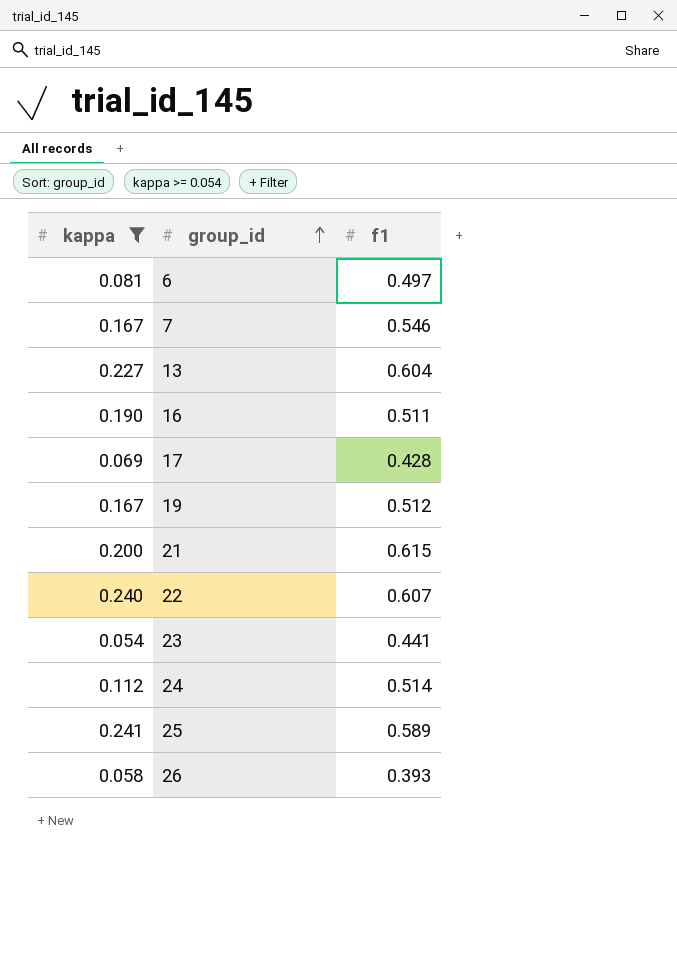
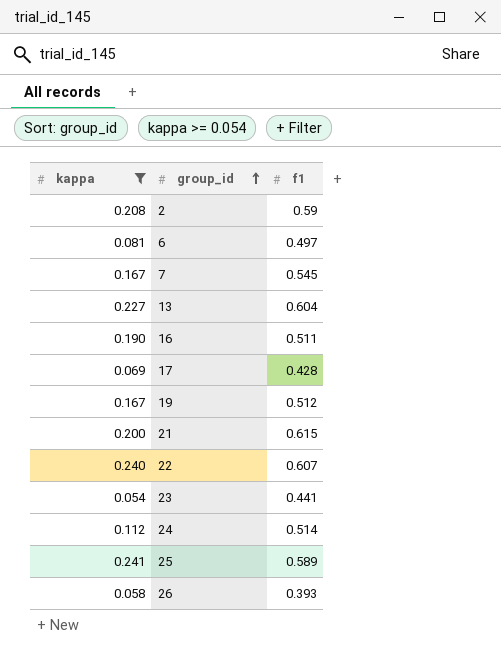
row 2: none -> 0.208 | 0.59
7 | f1: 0.546 -> 0.545

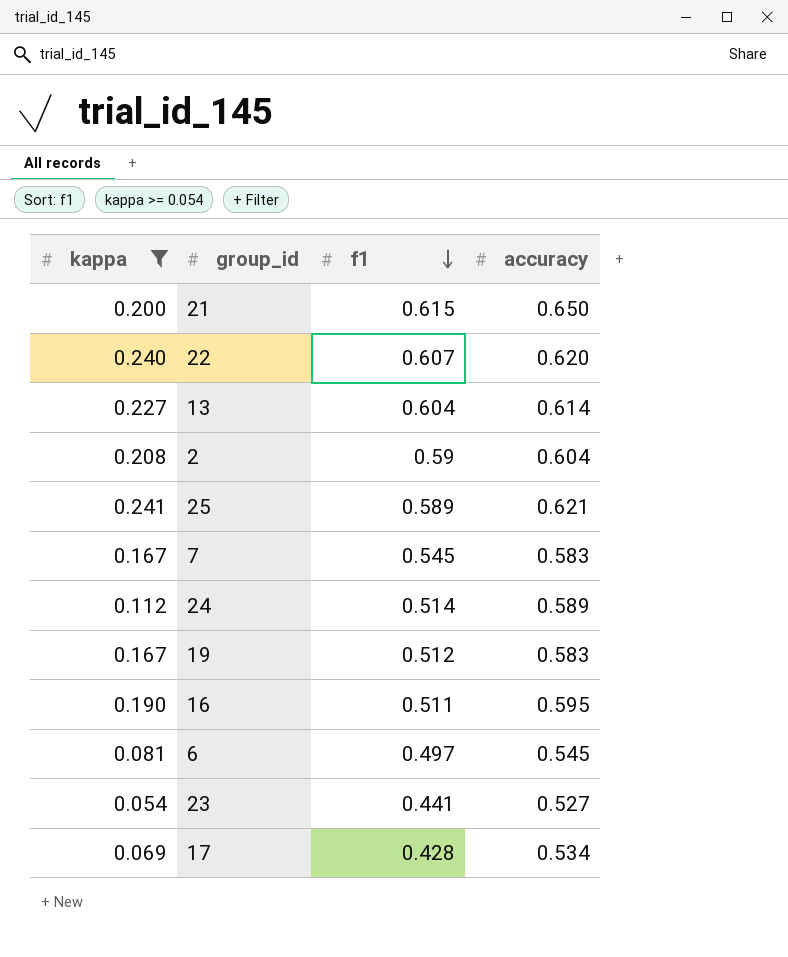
row order: group_id ascending -> f1 descending
column accuracy | position: none -> 4
row 26: 0.058 | 0.393 -> none

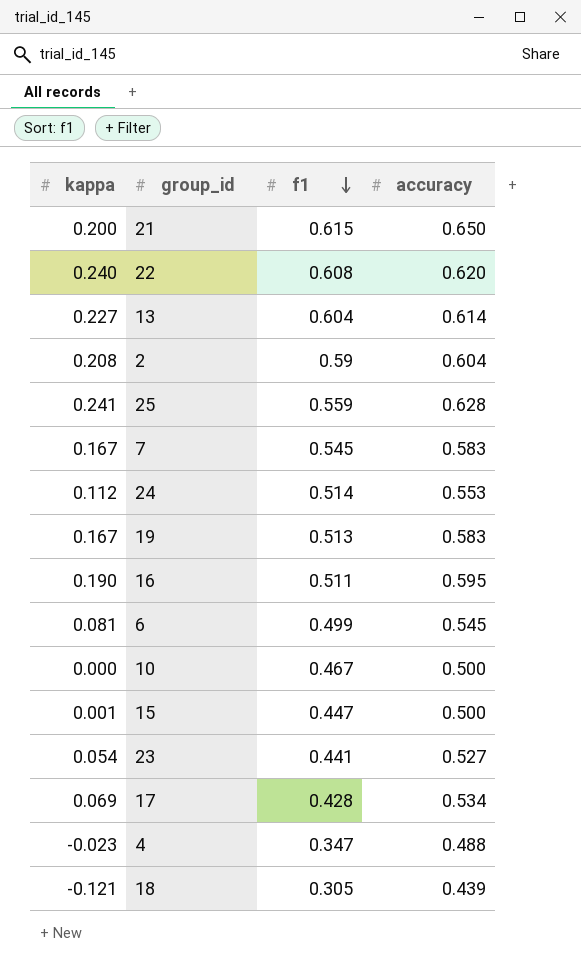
filter: kappa >= 0.054 -> none
22 | f1: 0.607 -> 0.608
25 | f1: 0.589 -> 0.559
25 | accuracy: 0.621 -> 0.628
24 | accuracy: 0.589 -> 0.553
19 | f1: 0.512 -> 0.513
6 | f1: 0.497 -> 0.499

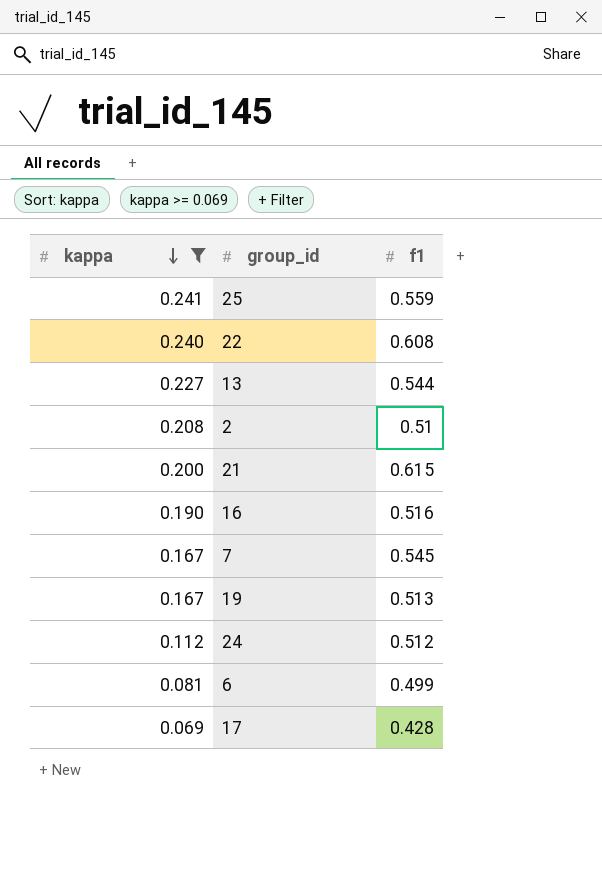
filter: none -> kappa >= 0.069
row order: f1 descending -> kappa descending
column accuracy | position: 4 -> none
13 | f1: 0.604 -> 0.544
2 | f1: 0.59 -> 0.51
16 | f1: 0.511 -> 0.516
24 | f1: 0.514 -> 0.512

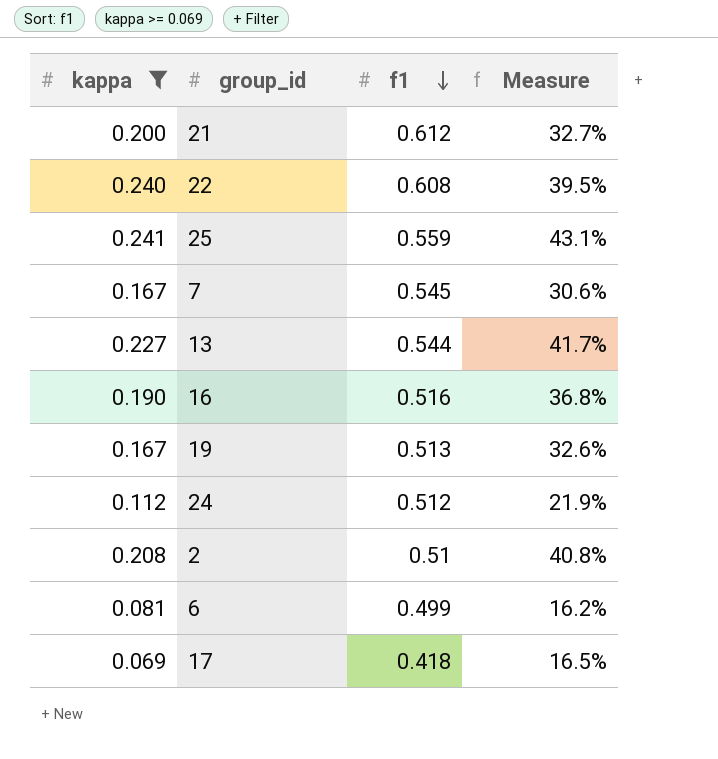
row order: kappa descending -> f1 descending
column Measure | formula: none -> [kappa] / [f1]
21 | f1: 0.615 -> 0.612
17 | f1: 0.428 -> 0.418

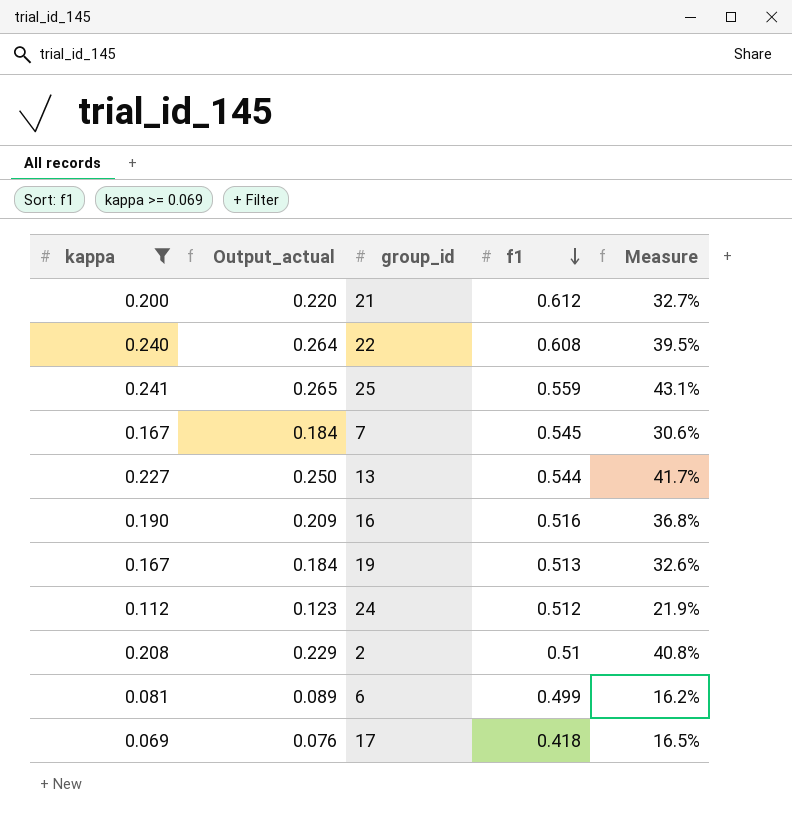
column Output_actual | formula: none -> [kappa] * 1.1

